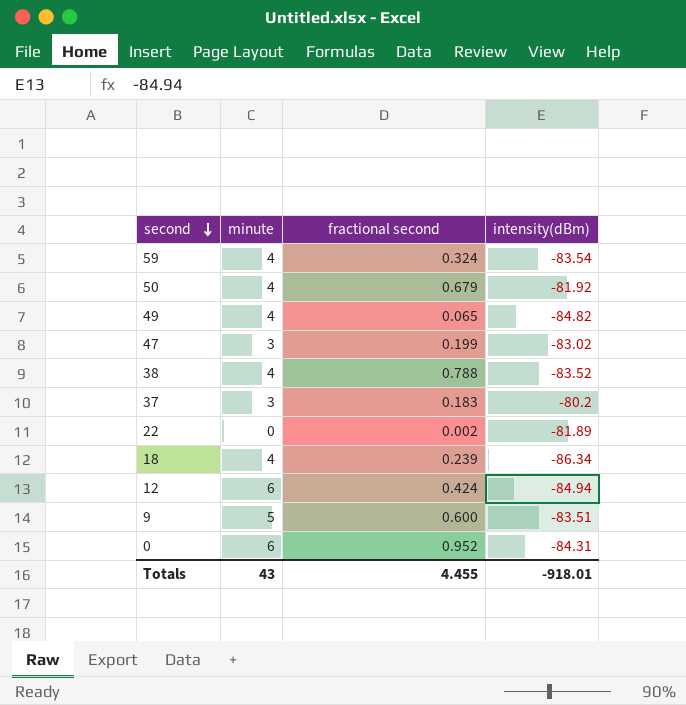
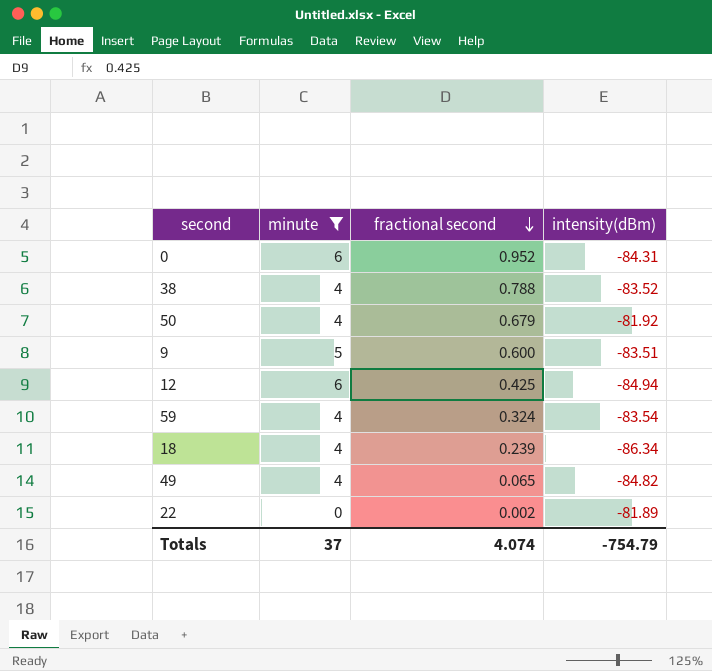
filter: none -> minute != 3
row order: second descending -> fractional second descending
12 | fractional second: 0.424 -> 0.425
Totals | minute: 43 -> 37
Totals | fractional second: 4.455 -> 4.074
Totals | intensity(dBm): -918.01 -> -754.79

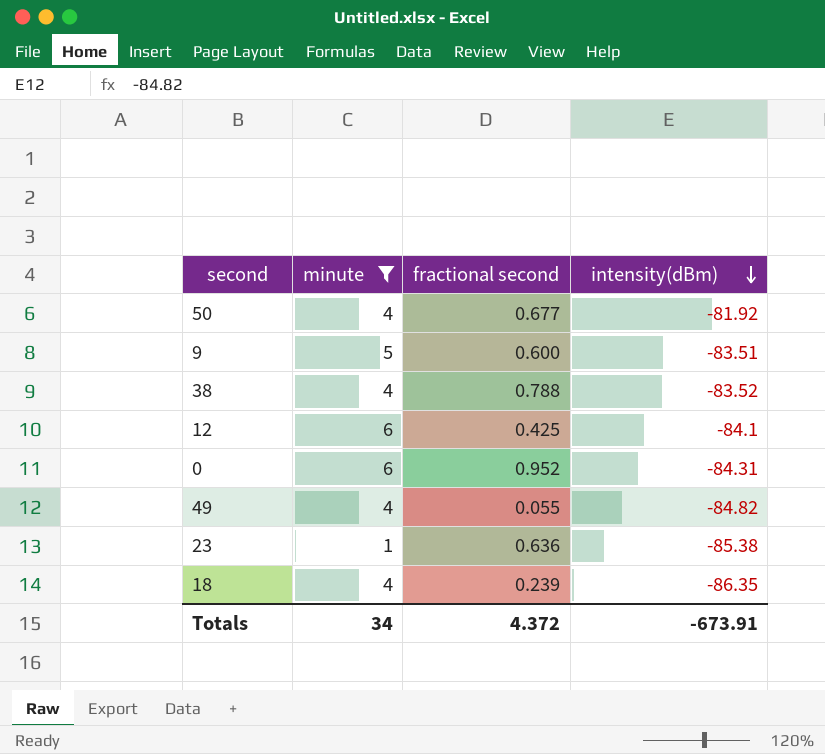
row order: fractional second descending -> intensity(dBm) descending
row 59: 4 | 0.324 | -83.54 -> none
row 22: 0 | 0.002 | -81.89 -> none
50 | fractional second: 0.679 -> 0.677
12 | intensity(dBm): -84.94 -> -84.1
49 | fractional second: 0.065 -> 0.055
row 23: none -> 1 | 0.636 | -85.38
18 | intensity(dBm): -86.34 -> -86.35
Totals | minute: 37 -> 34
Totals | fractional second: 4.074 -> 4.372
Totals | intensity(dBm): -754.79 -> -673.91

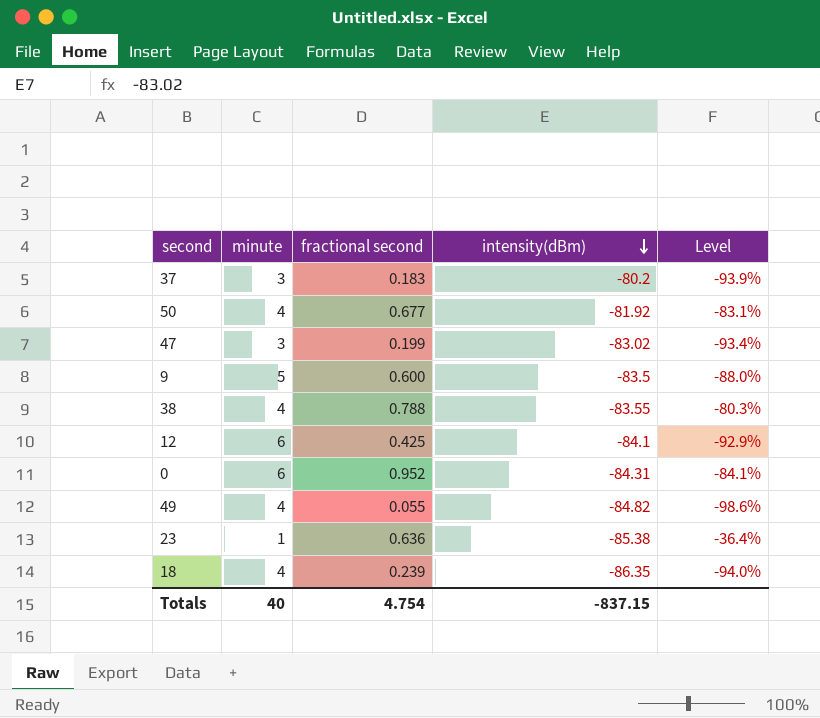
filter: minute != 3 -> none
column Level | formula: none -> ([fractional second] - [minute]) / [minute]
9 | intensity(dBm): -83.51 -> -83.5
38 | intensity(dBm): -83.52 -> -83.55
Totals | minute: 34 -> 40
Totals | fractional second: 4.372 -> 4.754
Totals | intensity(dBm): -673.91 -> -837.15

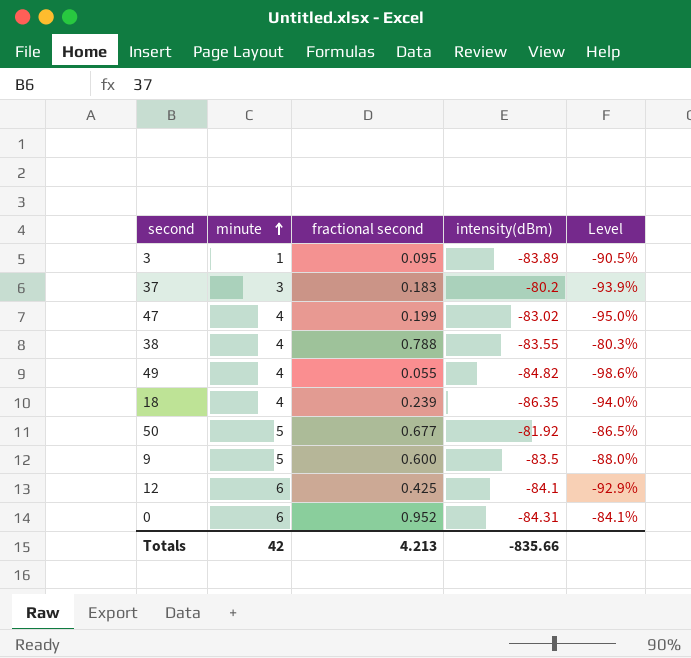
row order: intensity(dBm) descending -> minute ascending
row 23: 1 | 0.636 | -85.38 | -36.4% -> none
row 3: none -> 1 | 0.095 | -83.89 | -90.5%
47 | minute: 3 -> 4
47 | Level: -93.4% -> -95.0%
50 | minute: 4 -> 5
50 | Level: -83.1% -> -86.5%
Totals | minute: 40 -> 42
Totals | fractional second: 4.754 -> 4.213
Totals | intensity(dBm): -837.15 -> -835.66

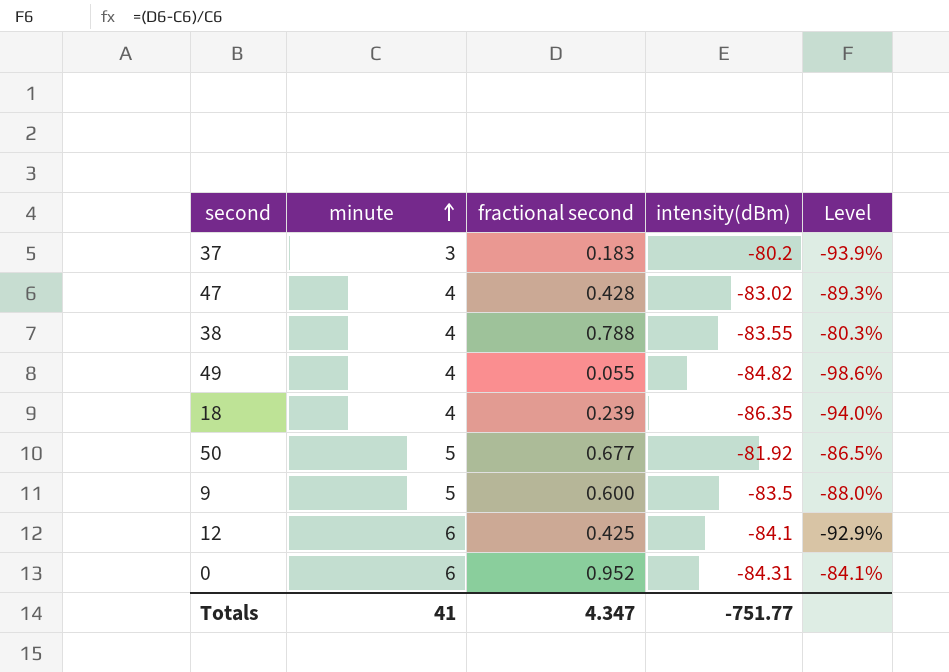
row 3: 1 | 0.095 | -83.89 | -90.5% -> none
47 | fractional second: 0.199 -> 0.428
47 | Level: -95.0% -> -89.3%
Totals | minute: 42 -> 41
Totals | fractional second: 4.213 -> 4.347
Totals | intensity(dBm): -835.66 -> -751.77

